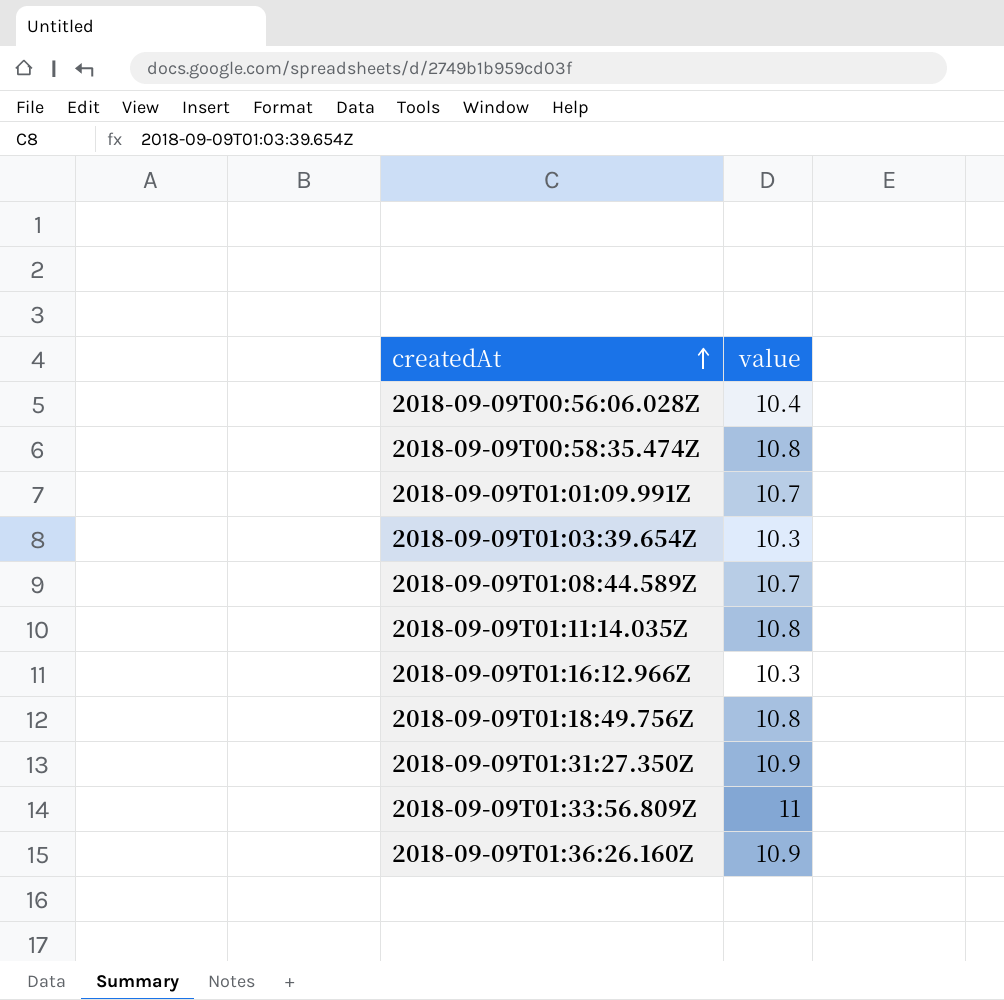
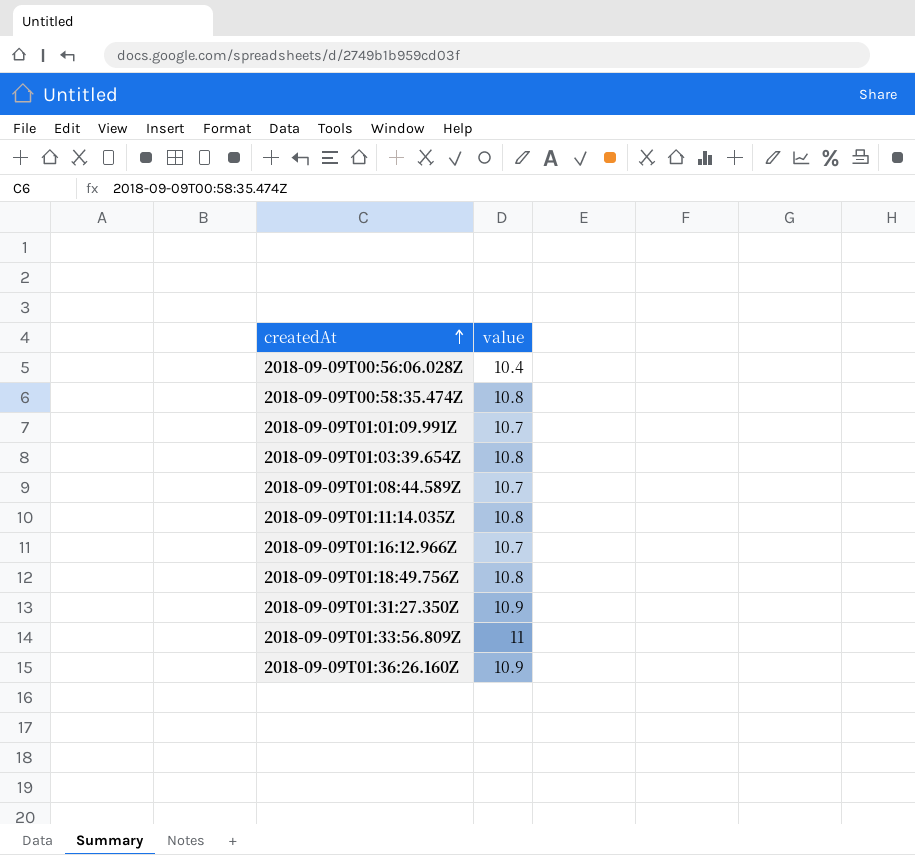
2018-09-09T01:03:39.654Z | value: 10.3 -> 10.8
2018-09-09T01:16:12.966Z | value: 10.3 -> 10.7

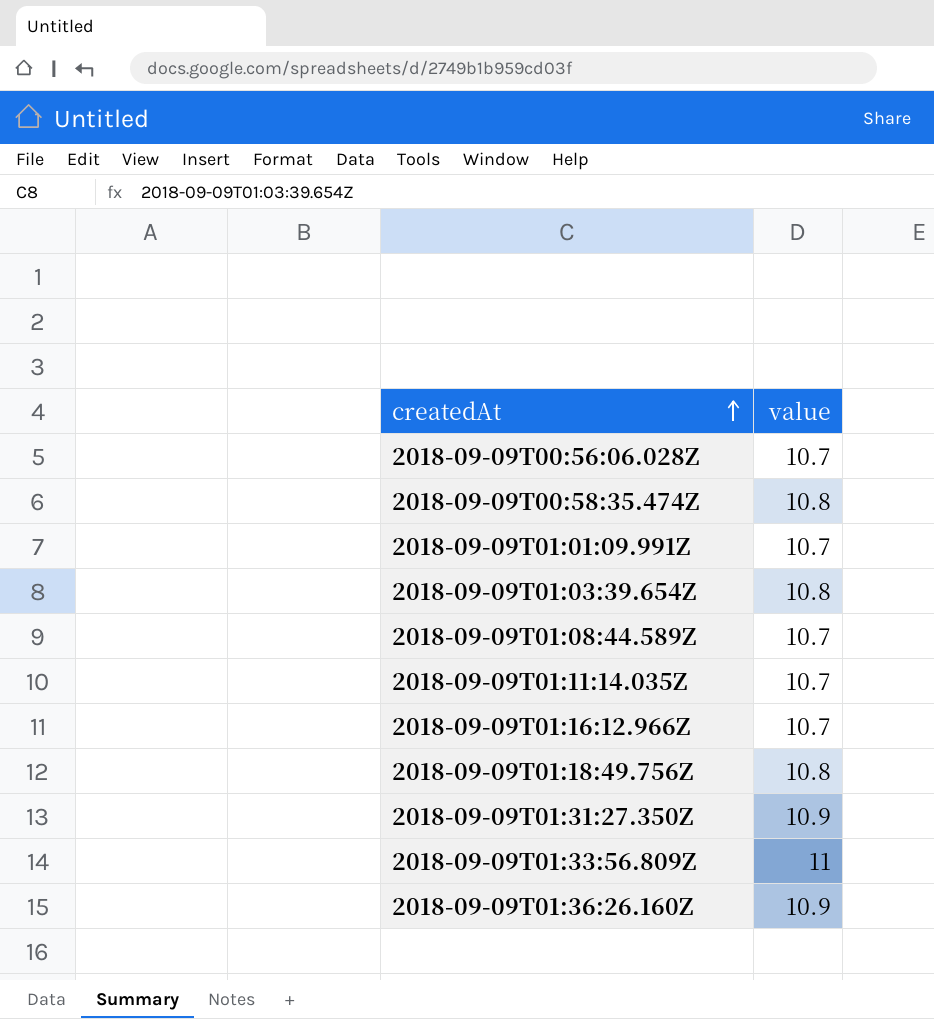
2018-09-09T00:56:06.028Z | value: 10.4 -> 10.7
2018-09-09T01:11:14.035Z | value: 10.8 -> 10.7

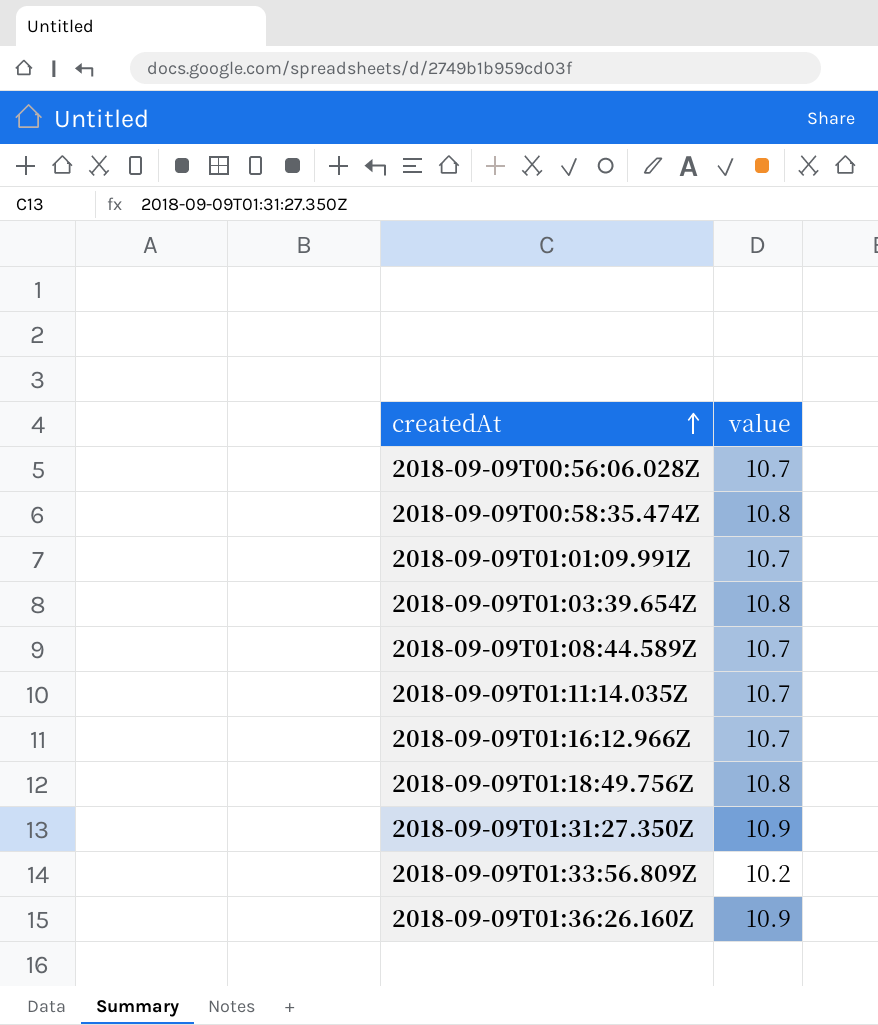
2018-09-09T01:33:56.809Z | value: 11 -> 10.2

